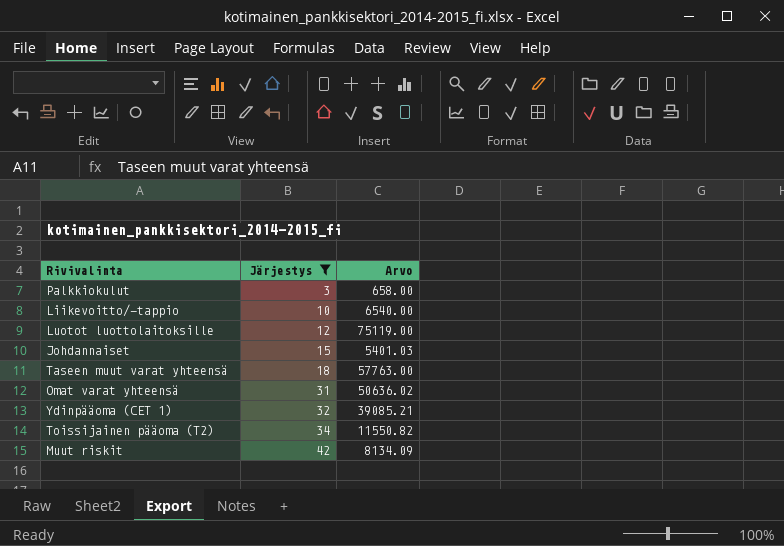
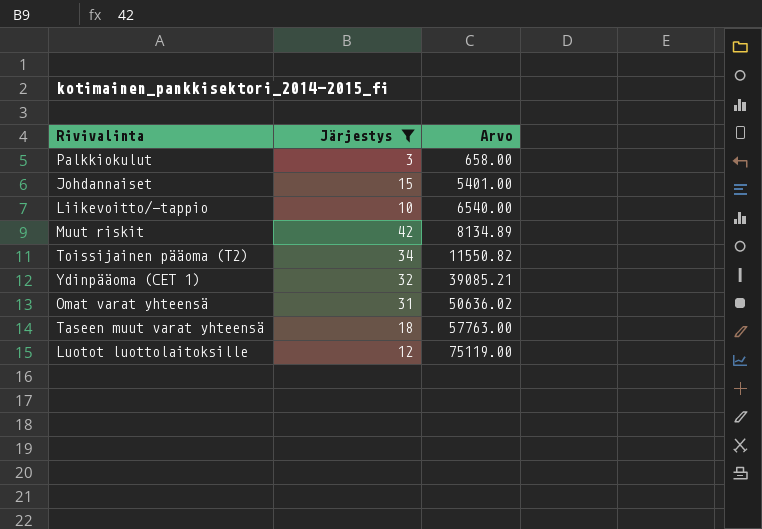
row order: Järjestys ascending -> Arvo ascending
Johdannaiset | Arvo: 5401.03 -> 5401.00
Muut riskit | Arvo: 8134.09 -> 8134.89

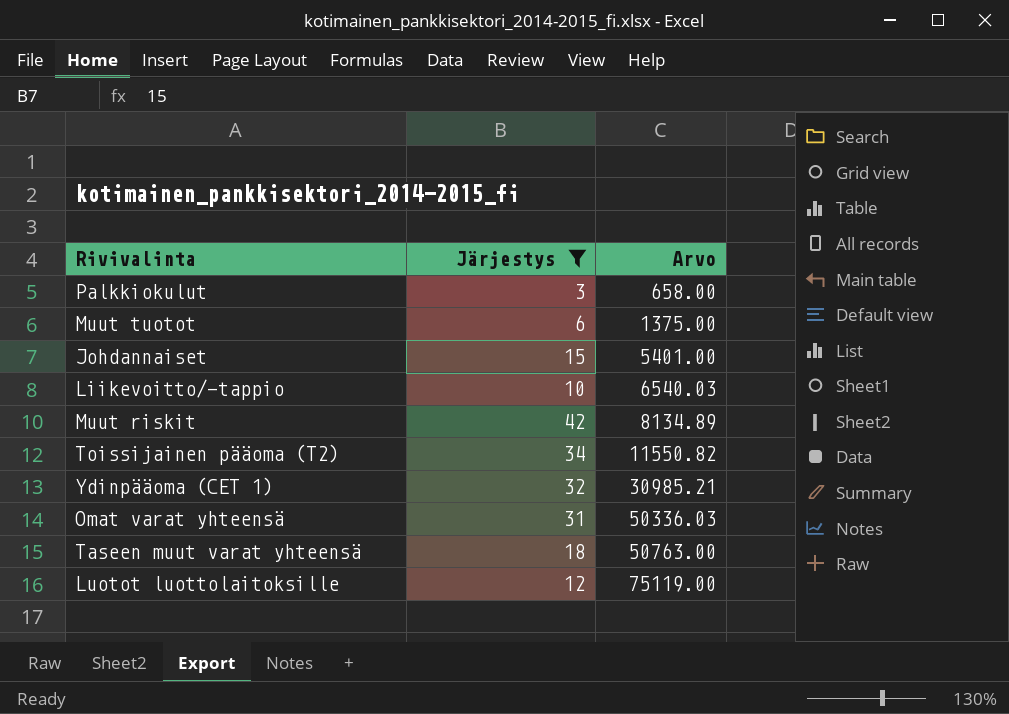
row Muut tuotot: none -> 6 | 1375.00
Liikevoitto/-tappio | Arvo: 6540.00 -> 6540.03
Ydinpääoma (CET 1) | Arvo: 39085.21 -> 30985.21
Omat varat yhteensä | Arvo: 50636.02 -> 50336.03
Taseen muut varat yhteensä | Arvo: 57763.00 -> 50763.00

